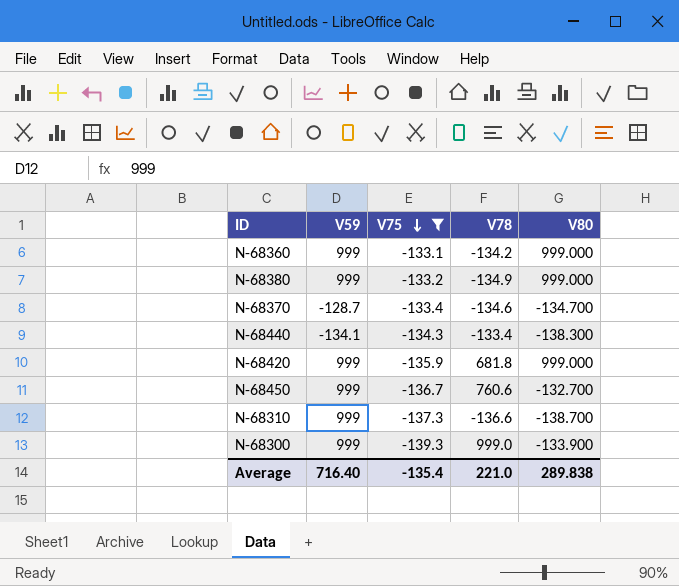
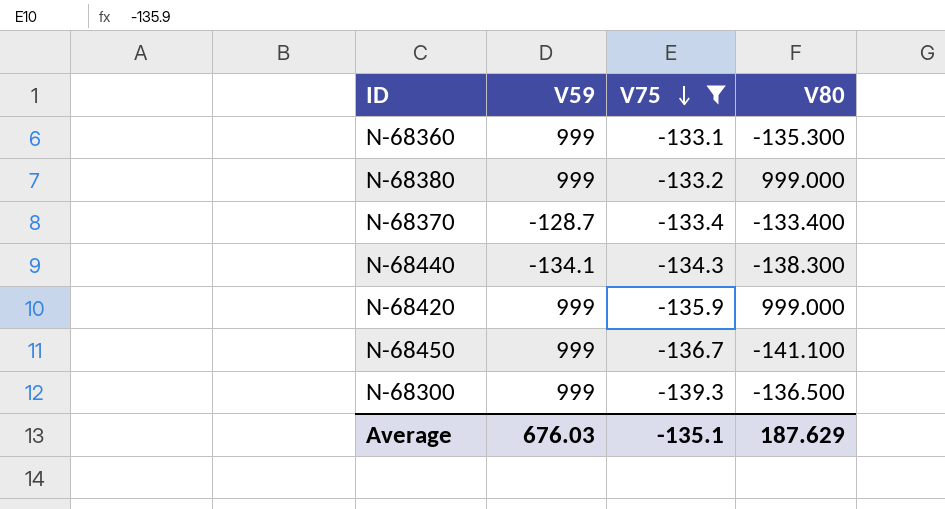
column V78 | position: 4 -> none
row N-68310: 999 | -137.3 | -136.6 | -138.700 -> none
N-68360 | V80: 999.000 -> -135.300
N-68370 | V80: -134.700 -> -133.400
N-68450 | V80: -132.700 -> -141.100
N-68300 | V80: -133.900 -> -136.500
Average | V59: 716.40 -> 676.03
Average | V75: -135.4 -> -135.1
Average | V80: 289.838 -> 187.629

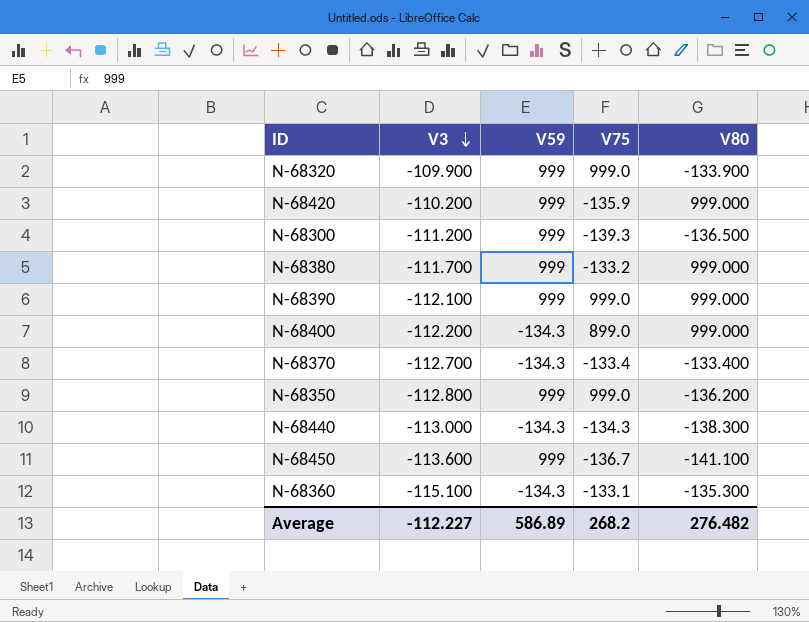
filter: V75 <= -133.1 -> none
row order: V75 descending -> V3 descending
column V3 | position: none -> 2
N-68370 | V59: -128.7 -> -134.3
N-68440 | V59: -134.1 -> -134.3
N-68360 | V59: 999 -> -134.3
Average | V59: 676.03 -> 586.89
Average | V75: -135.1 -> 268.2
Average | V80: 187.629 -> 276.482

